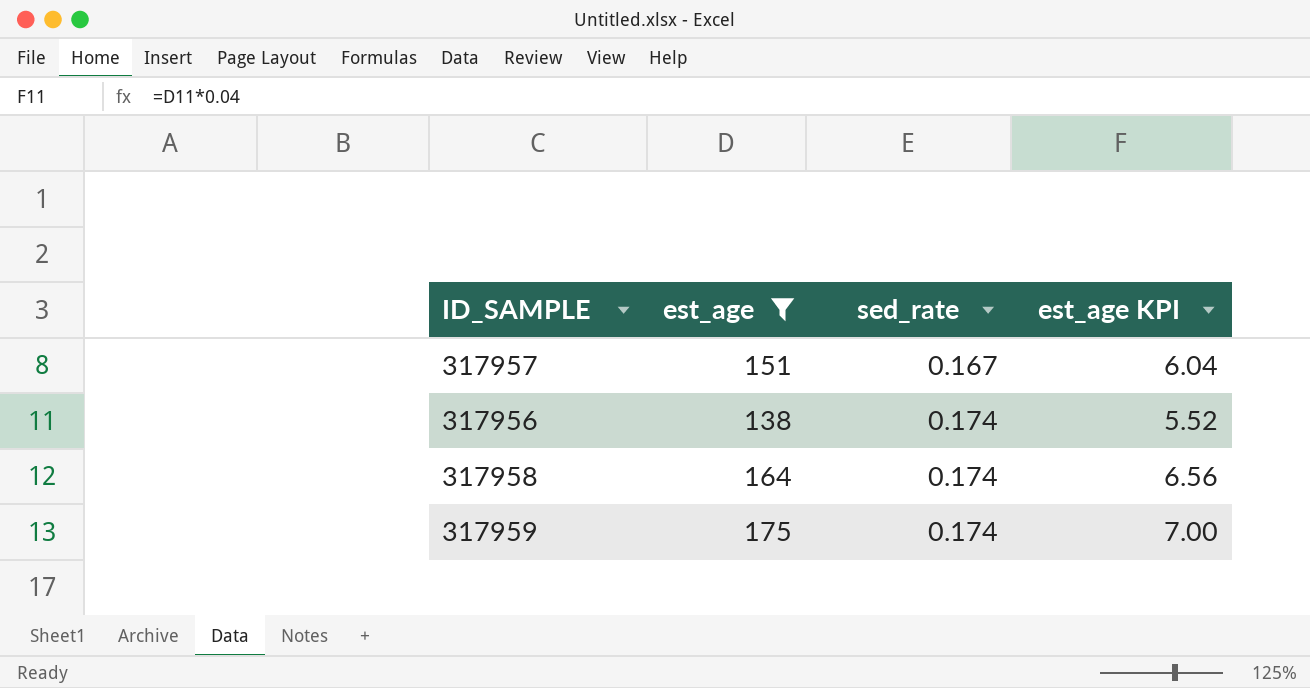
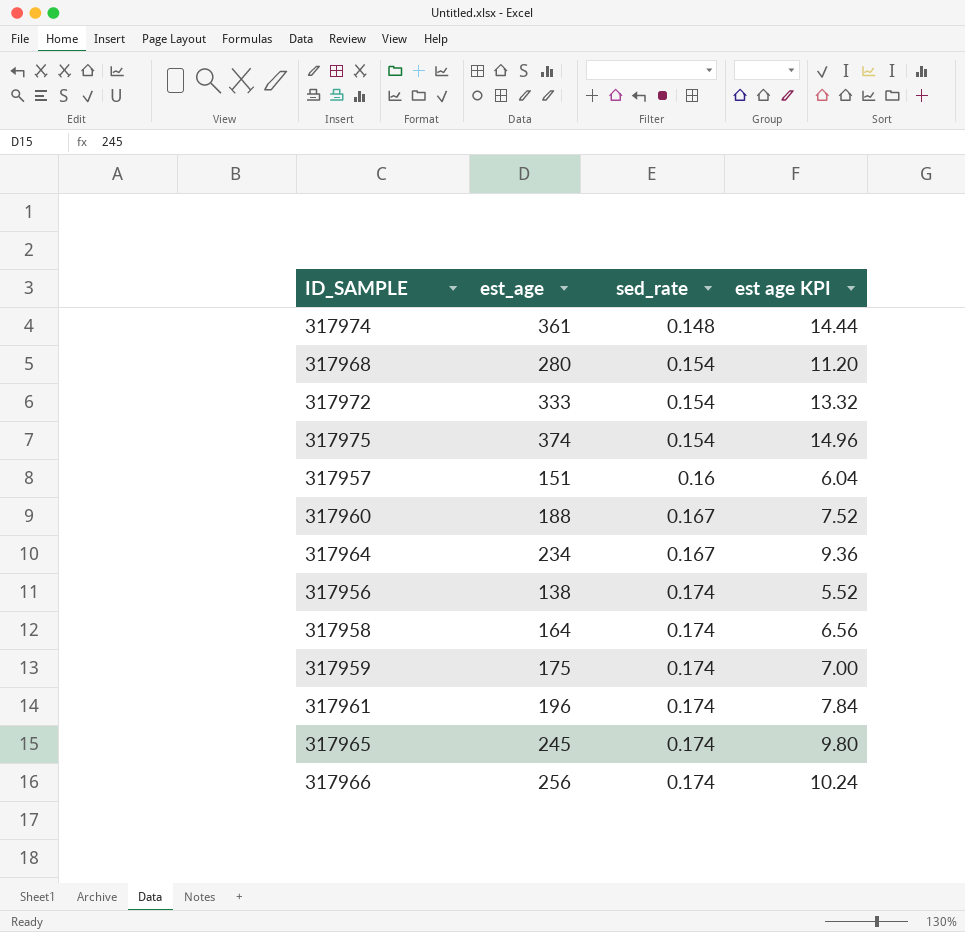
filter: est_age <= 175 -> none
column name: est_age KPI -> est age KPI
317957 | sed_rate: 0.167 -> 0.16

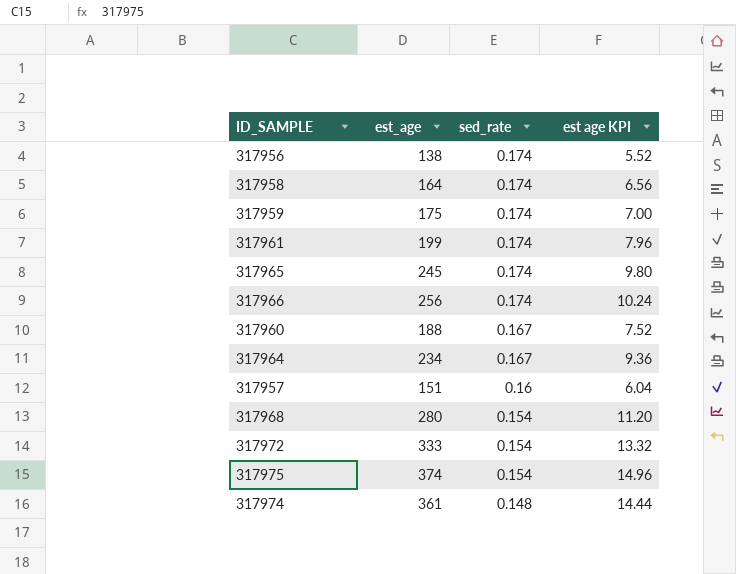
row order: sed_rate ascending -> sed_rate descending
317961 | est_age: 196 -> 199
317961 | est age KPI: 7.84 -> 7.96

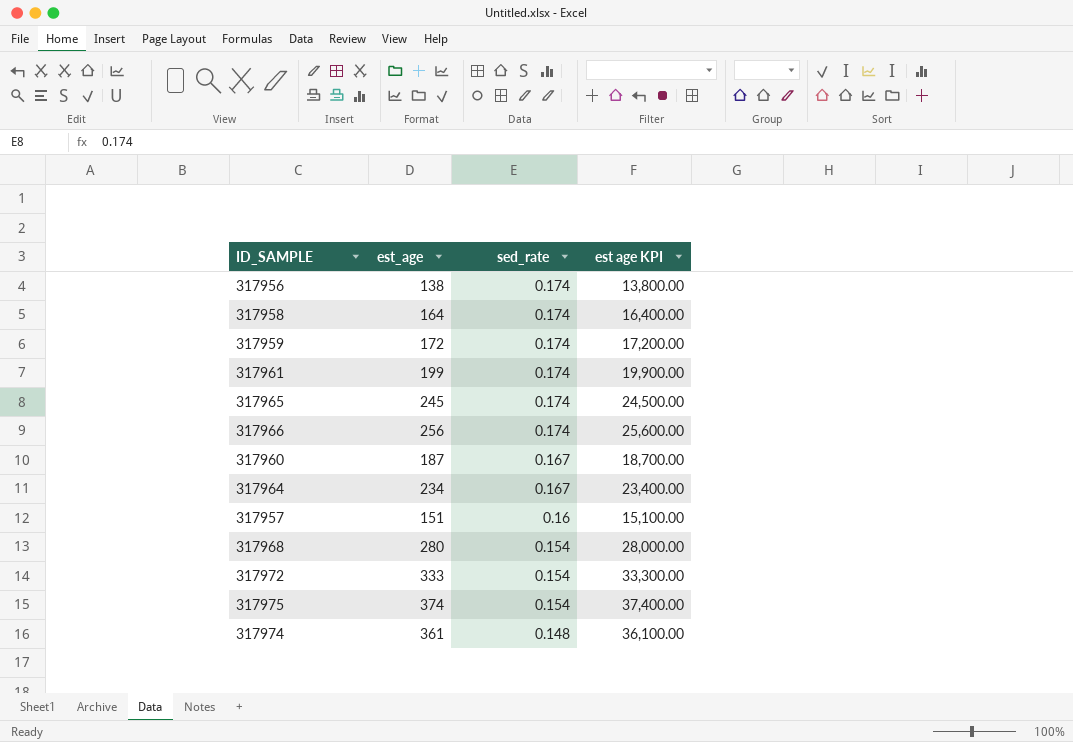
column est age KPI | formula: [est_age] * 0.04 -> [est_age] * 100
317959 | est_age: 175 -> 172
317960 | est_age: 188 -> 187

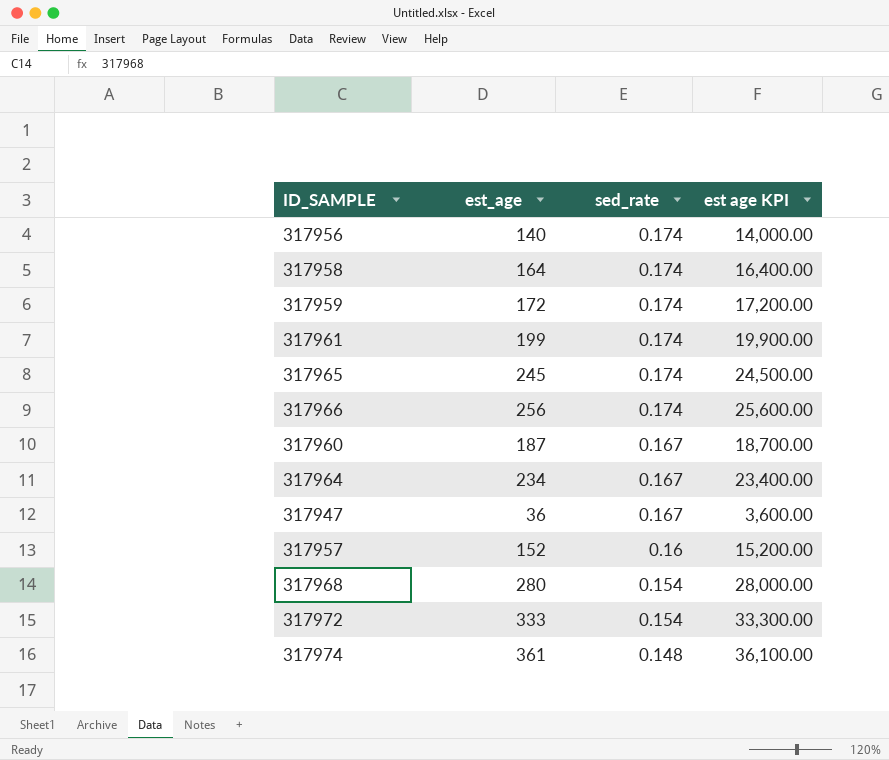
row 317975: 374 | 0.154 | 37,400.00 -> none
317956 | est_age: 138 -> 140
317956 | est age KPI: 13,800.00 -> 14,000.00
row 317947: none -> 36 | 0.167 | 3,600.00
317957 | est_age: 151 -> 152
317957 | est age KPI: 15,100.00 -> 15,200.00

